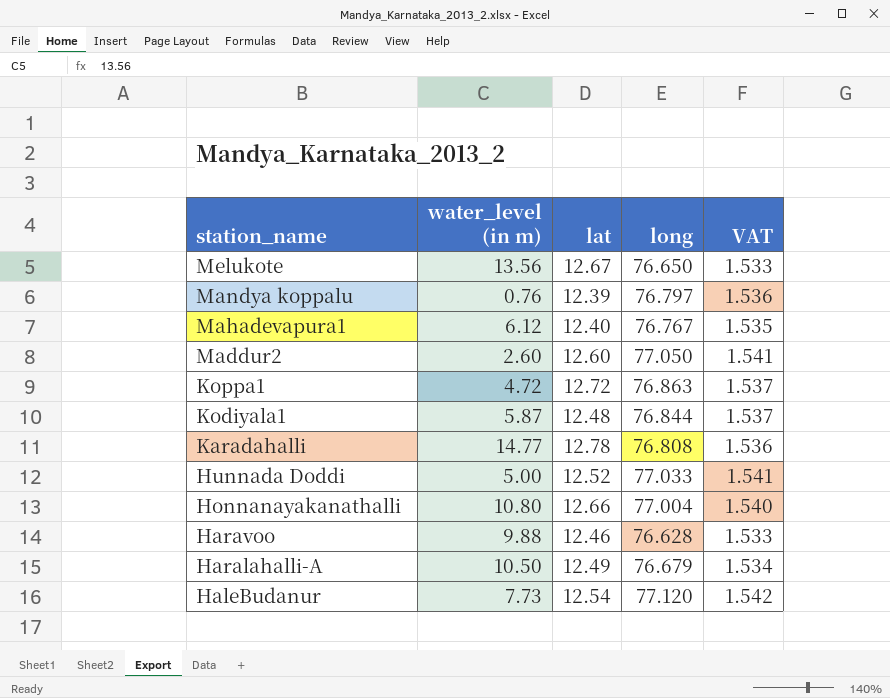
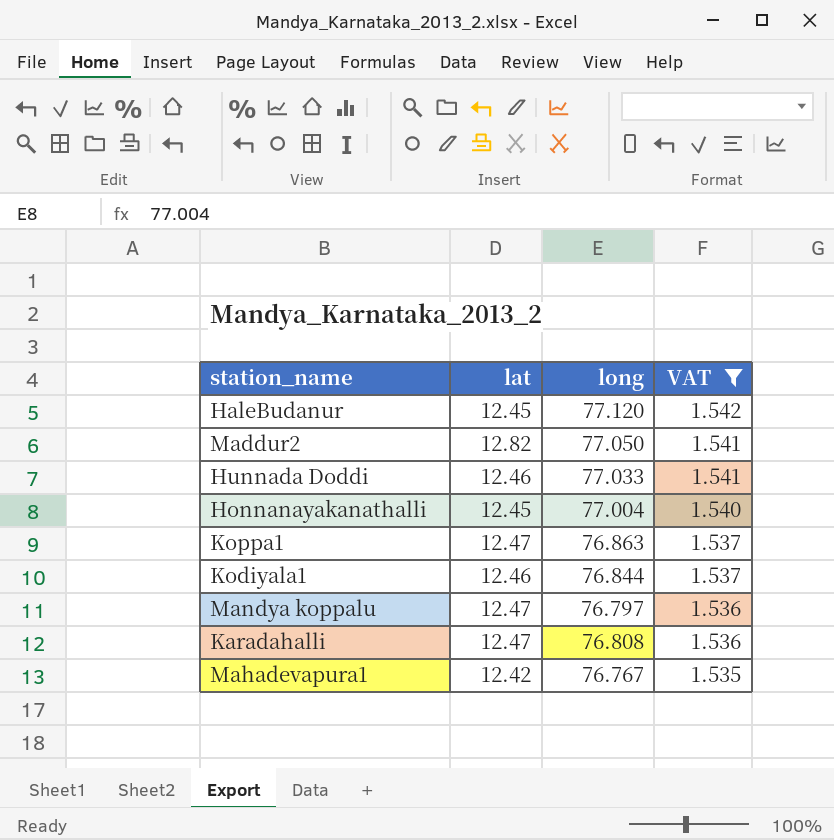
filter: none -> VAT >= 1.535
row order: station_name descending -> VAT descending
column water_level (in m) | position: 2 -> none
HaleBudanur | lat: 12.54 -> 12.45
Maddur2 | lat: 12.60 -> 12.82
Hunnada Doddi | lat: 12.52 -> 12.46
Honnanayakanathalli | lat: 12.66 -> 12.45
Koppa1 | lat: 12.72 -> 12.47
Kodiyala1 | lat: 12.48 -> 12.46
Mandya koppalu | lat: 12.39 -> 12.47
Karadahalli | lat: 12.78 -> 12.47
Mahadevapura1 | lat: 12.40 -> 12.42

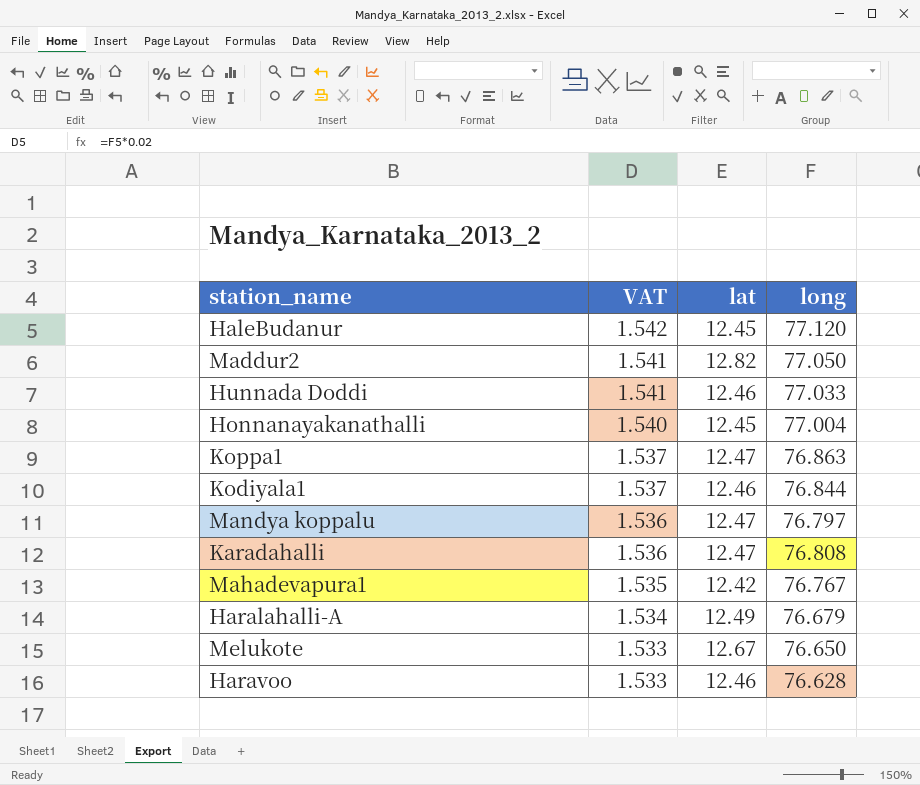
filter: VAT >= 1.535 -> none
column VAT | position: 4 -> 2

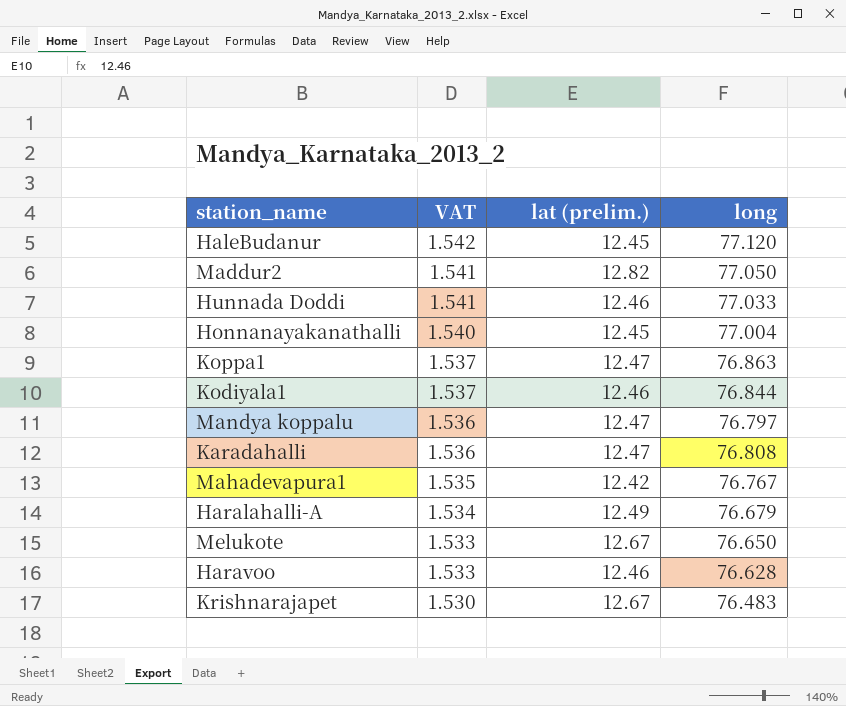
column name: lat -> lat (prelim.)
row Krishnarajapet: none -> 1.530 | 12.67 | 76.483

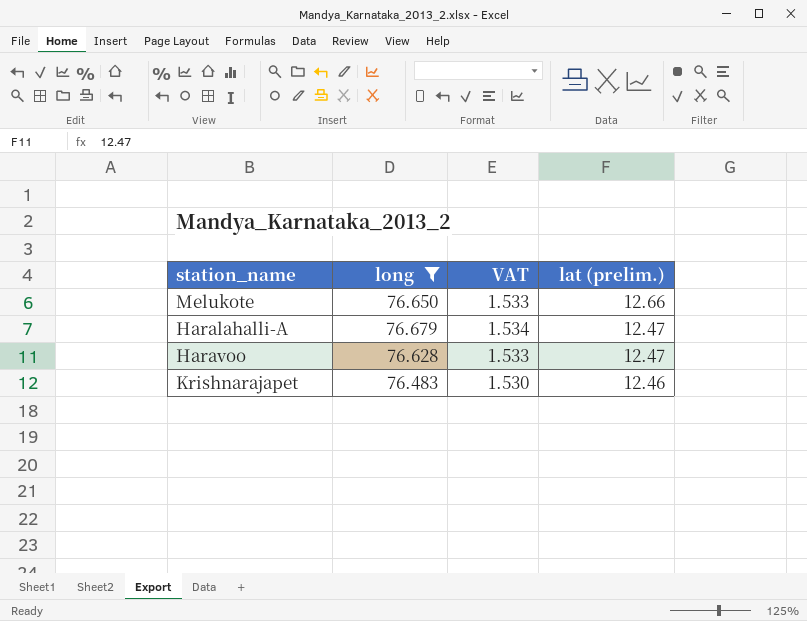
filter: none -> long <= 76.679
row order: VAT descending -> lat (prelim.) descending
column long | position: 4 -> 2
Melukote | lat (prelim.): 12.67 -> 12.66
Haralahalli-A | lat (prelim.): 12.49 -> 12.47
Haravoo | lat (prelim.): 12.46 -> 12.47
Krishnarajapet | lat (prelim.): 12.67 -> 12.46

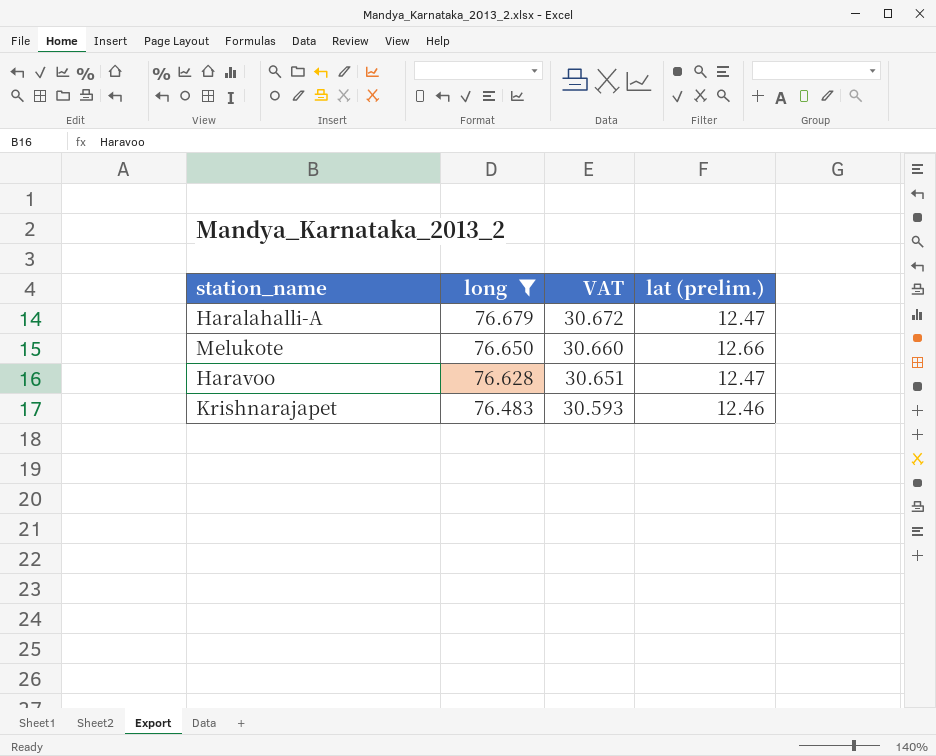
row order: lat (prelim.) descending -> long descending
column VAT | formula: [long] * 0.02 -> [long] * 0.4

